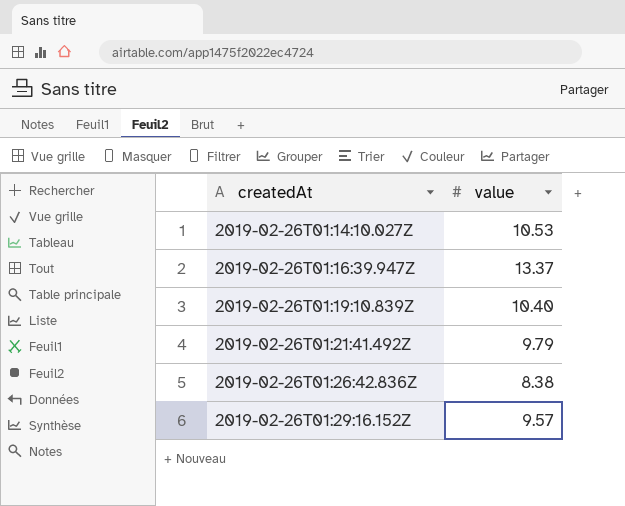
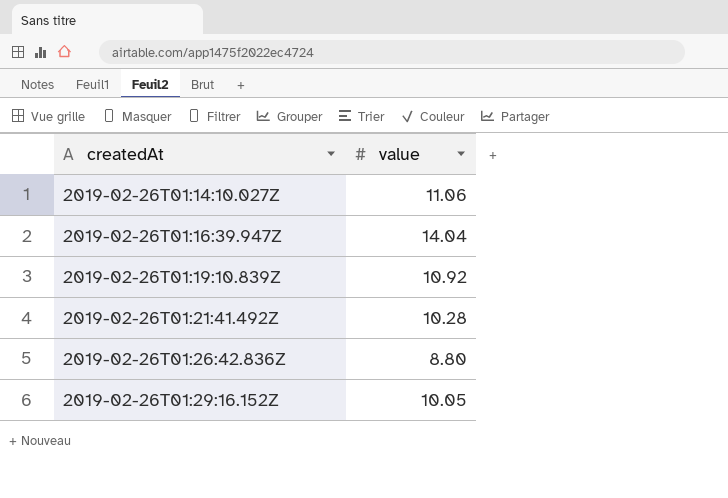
2019-02-26T01:14:10.027Z | value: 10.53 -> 11.06
2019-02-26T01:16:39.947Z | value: 13.37 -> 14.04
2019-02-26T01:19:10.839Z | value: 10.40 -> 10.92
2019-02-26T01:21:41.492Z | value: 9.79 -> 10.28
2019-02-26T01:26:42.836Z | value: 8.38 -> 8.80
2019-02-26T01:29:16.152Z | value: 9.57 -> 10.05

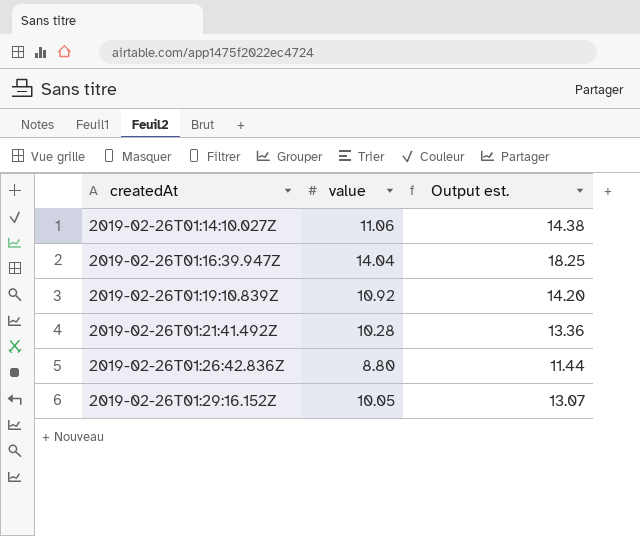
column Output est. | formula: none -> [value] * 1.3

